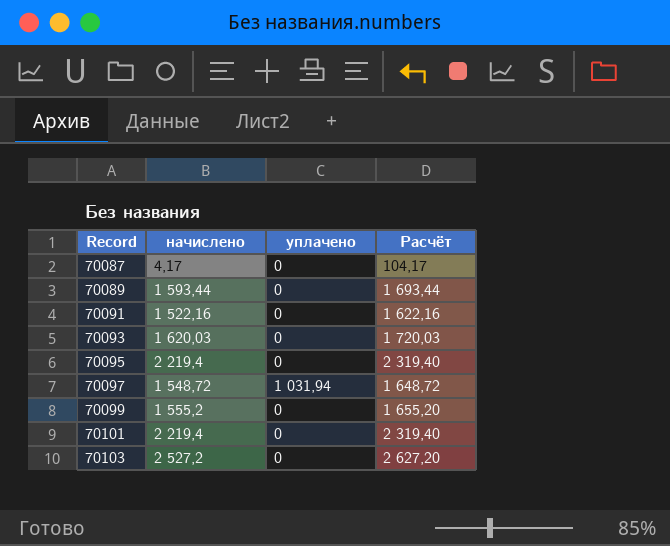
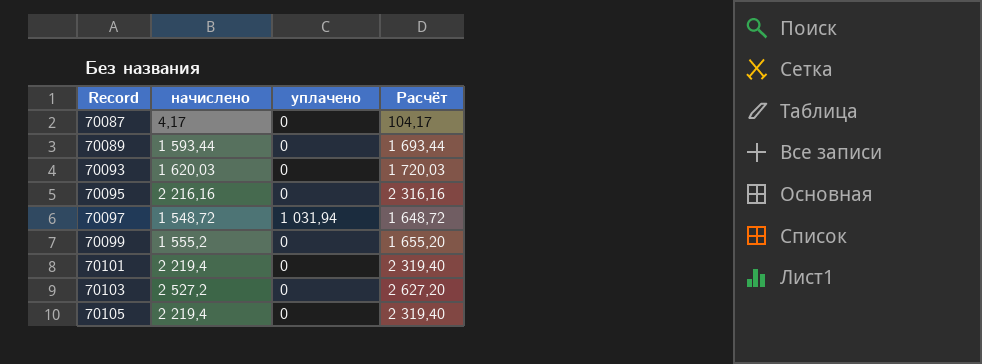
row 70091: 1 522,16 | 0 | 1 622,16 -> none
70095 | начислено: 2 219,4 -> 2 216,16
70095 | Расчёт: 2 319,40 -> 2 316,16
row 70105: none -> 2 219,4 | 0 | 2 319,40

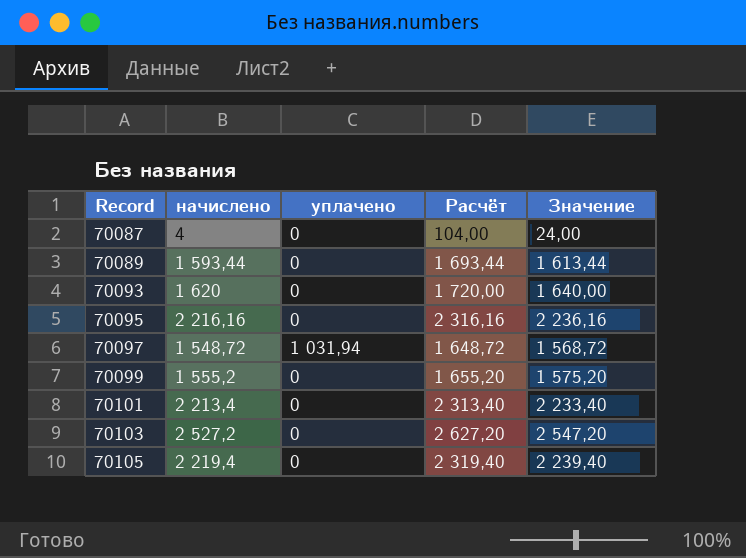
column Значение | formula: none -> [начислено] + 20
70087 | начислено: 4,17 -> 4
70087 | Расчёт: 104,17 -> 104,00
70093 | начислено: 1 620,03 -> 1 620
70093 | Расчёт: 1 720,03 -> 1 720,00
70101 | начислено: 2 219,4 -> 2 213,4
70101 | Расчёт: 2 319,40 -> 2 313,40

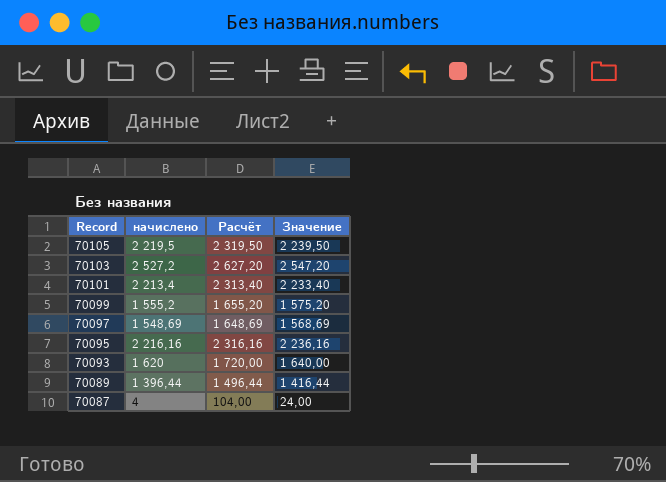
row order: Record ascending -> Record descending
column уплачено | position: 3 -> none
70105 | начислено: 2 219,4 -> 2 219,5
70105 | Расчёт: 2 319,40 -> 2 319,50
70105 | Значение: 2 239,40 -> 2 239,50
70097 | начислено: 1 548,72 -> 1 548,69
70097 | Расчёт: 1 648,72 -> 1 648,69
70097 | Значение: 1 568,72 -> 1 568,69
70089 | начислено: 1 593,44 -> 1 396,44
70089 | Расчёт: 1 693,44 -> 1 496,44
70089 | Значение: 1 613,44 -> 1 416,44

